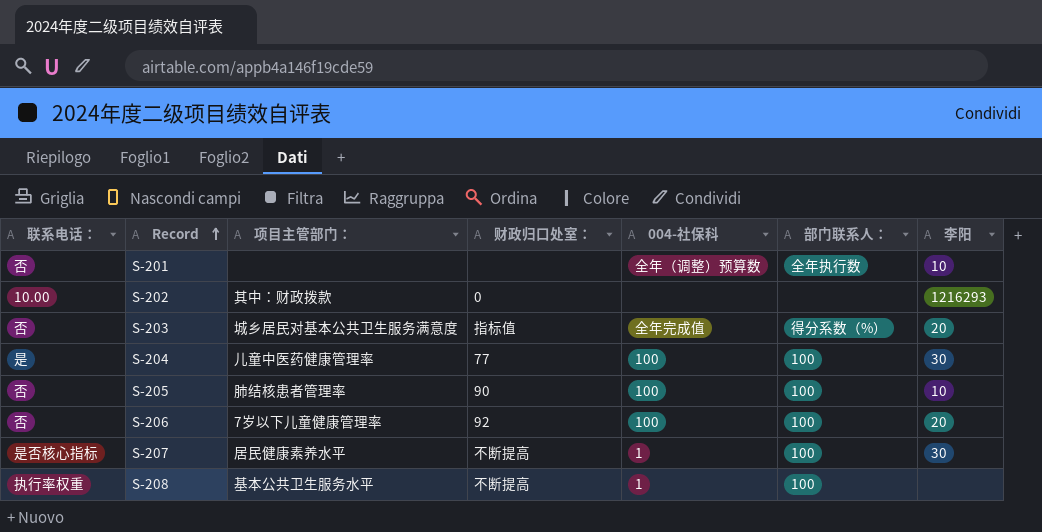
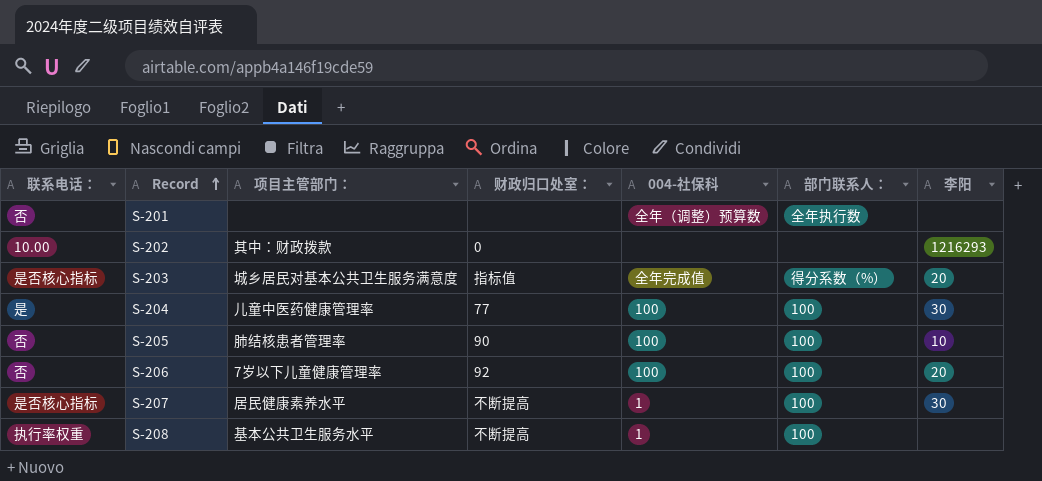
S-201 | 李阳: 10 -> none
S-203 | 联系电话：: 否 -> 是否核心指标

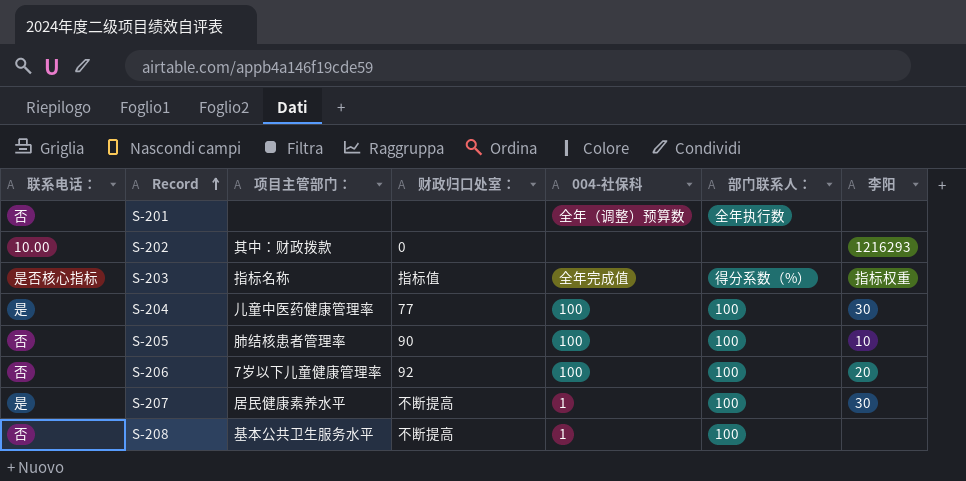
S-203 | 项目主管部门：: 城乡居民对基本公共卫生服务满意度 -> 指标名称
S-203 | 李阳: 20 -> 指标权重
S-207 | 联系电话：: 是否核心指标 -> 是
S-208 | 联系电话：: 执行率权重 -> 否

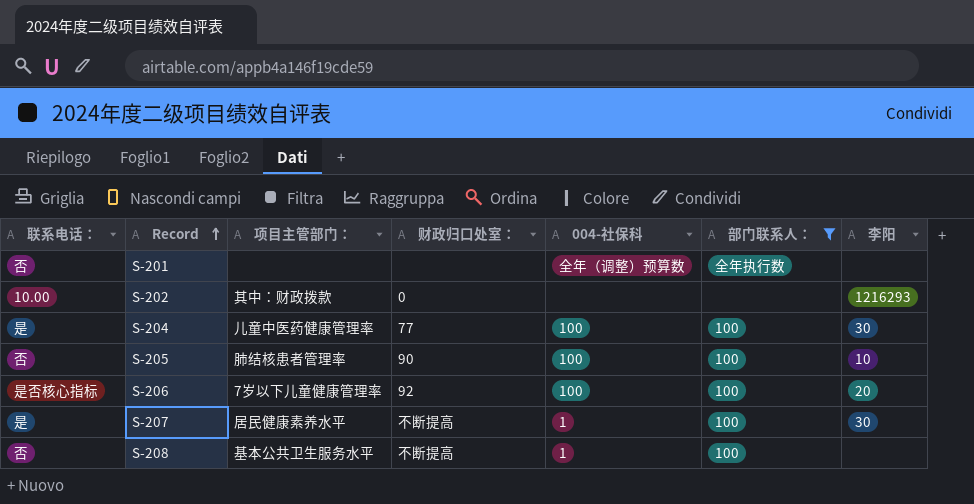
filter: none -> 部门联系人： != 得分系数（%）
S-206 | 联系电话：: 否 -> 是否核心指标

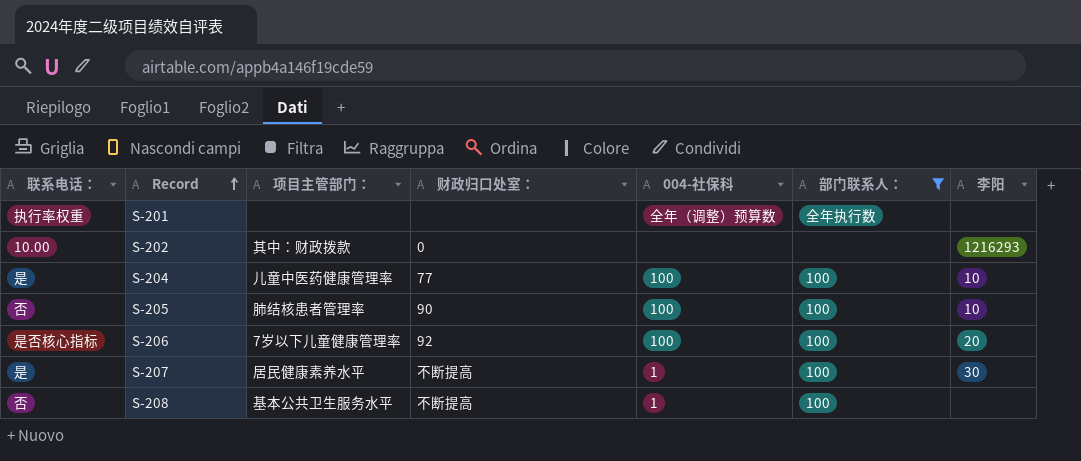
S-201 | 联系电话：: 否 -> 执行率权重
S-204 | 李阳: 30 -> 10

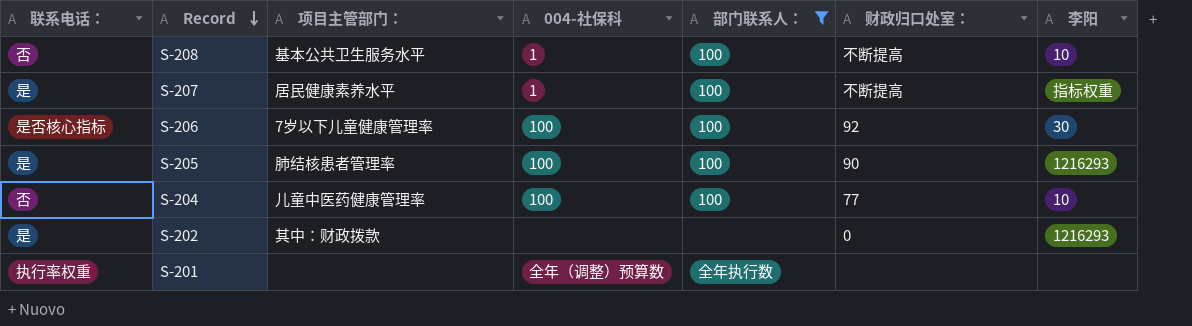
row order: Record ascending -> Record descending
column 财政归口处室： | position: 4 -> 6
S-208 | 李阳: none -> 10
S-207 | 李阳: 30 -> 指标权重
S-206 | 李阳: 20 -> 30
S-205 | 联系电话：: 否 -> 是
S-205 | 李阳: 10 -> 1216293
S-204 | 联系电话：: 是 -> 否
S-202 | 联系电话：: 10.00 -> 是

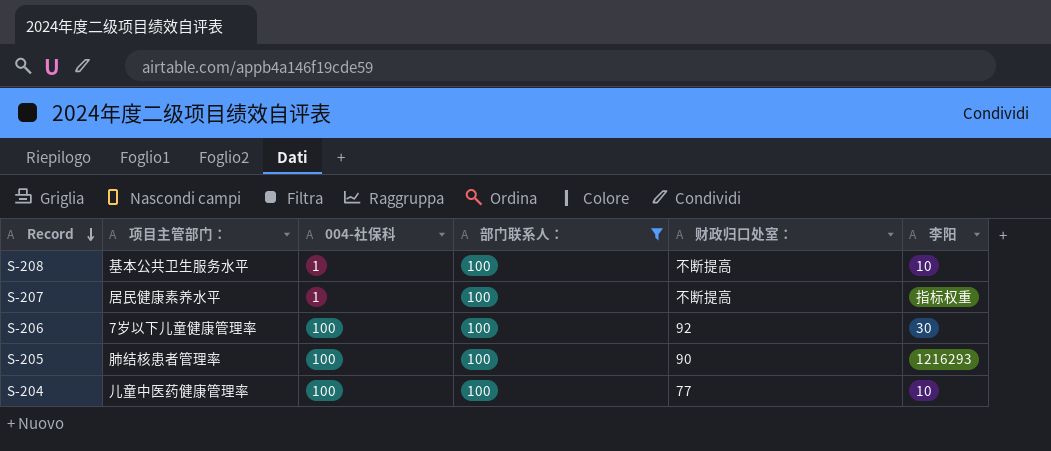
column 联系电话： | position: 1 -> none
row S-202: 是 | 其中：财政拨款 | none | none | 0 | 1216293 -> none
row S-201: 执行率权重 | none | 全年（调整）预算数 | 全年执行数 | none | none -> none

